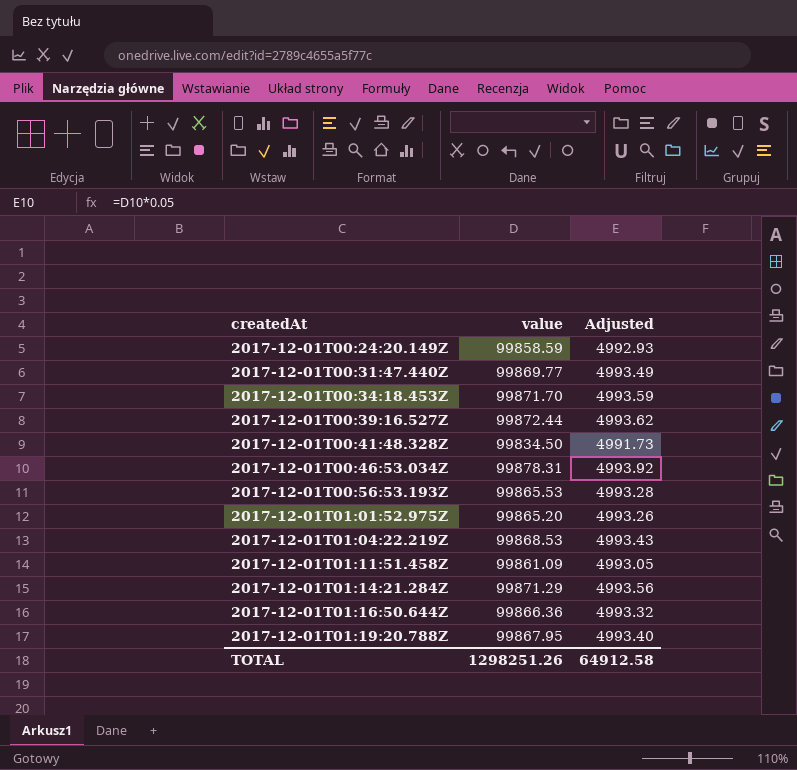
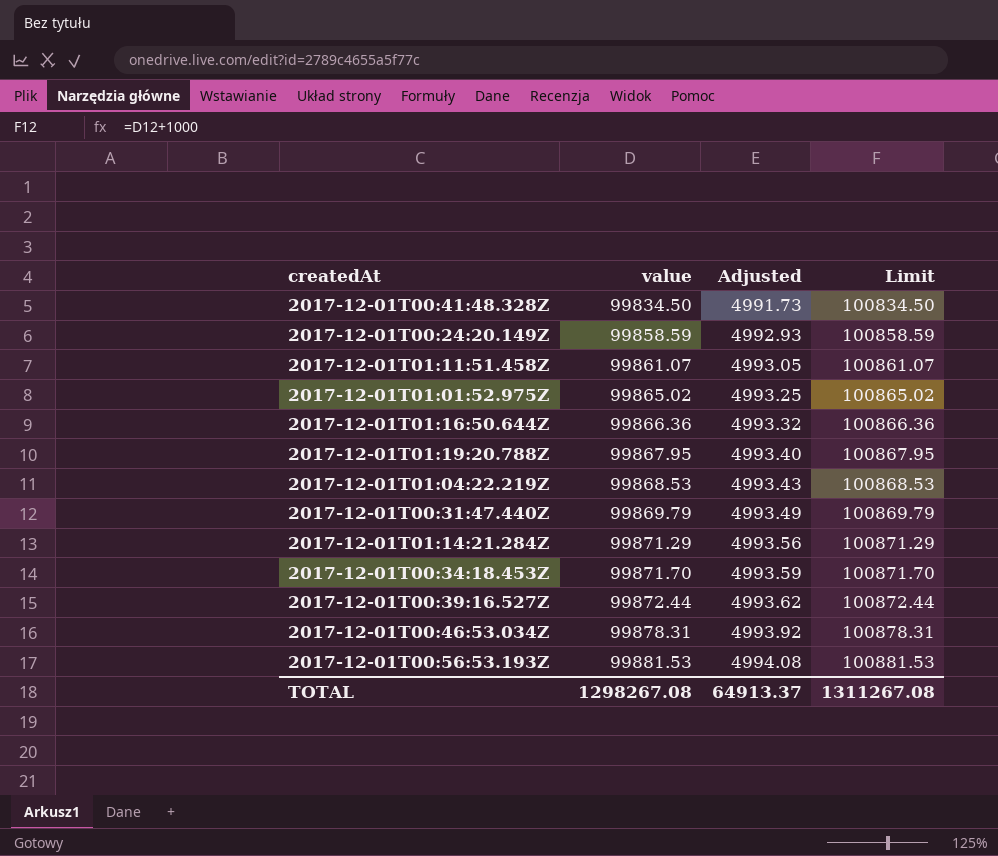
row order: createdAt ascending -> value ascending
column Limit | formula: none -> [value] + 1000
2017-12-01T01:11:51.458Z | value: 99861.09 -> 99861.07
2017-12-01T01:01:52.975Z | value: 99865.20 -> 99865.02
2017-12-01T01:01:52.975Z | Adjusted: 4993.26 -> 4993.25
2017-12-01T00:31:47.440Z | value: 99869.77 -> 99869.79
2017-12-01T00:56:53.193Z | value: 99865.53 -> 99881.53
2017-12-01T00:56:53.193Z | Adjusted: 4993.28 -> 4994.08
TOTAL | value: 1298251.26 -> 1298267.08
TOTAL | Adjusted: 64912.58 -> 64913.37

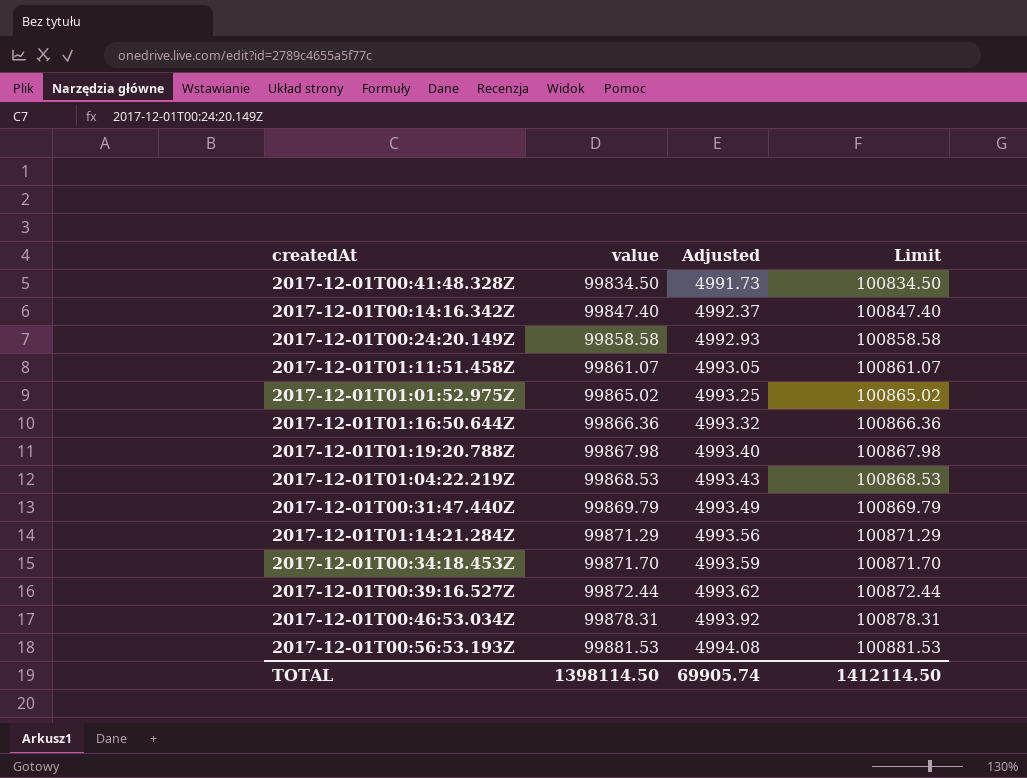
row 2017-12-01T00:14:16.342Z: none -> 99847.40 | 4992.37 | 100847.40
2017-12-01T00:24:20.149Z | value: 99858.59 -> 99858.58
2017-12-01T00:24:20.149Z | Limit: 100858.59 -> 100858.58
2017-12-01T01:19:20.788Z | value: 99867.95 -> 99867.98
2017-12-01T01:19:20.788Z | Limit: 100867.95 -> 100867.98
TOTAL | value: 1298267.08 -> 1398114.50
TOTAL | Adjusted: 64913.37 -> 69905.74
TOTAL | Limit: 1311267.08 -> 1412114.50

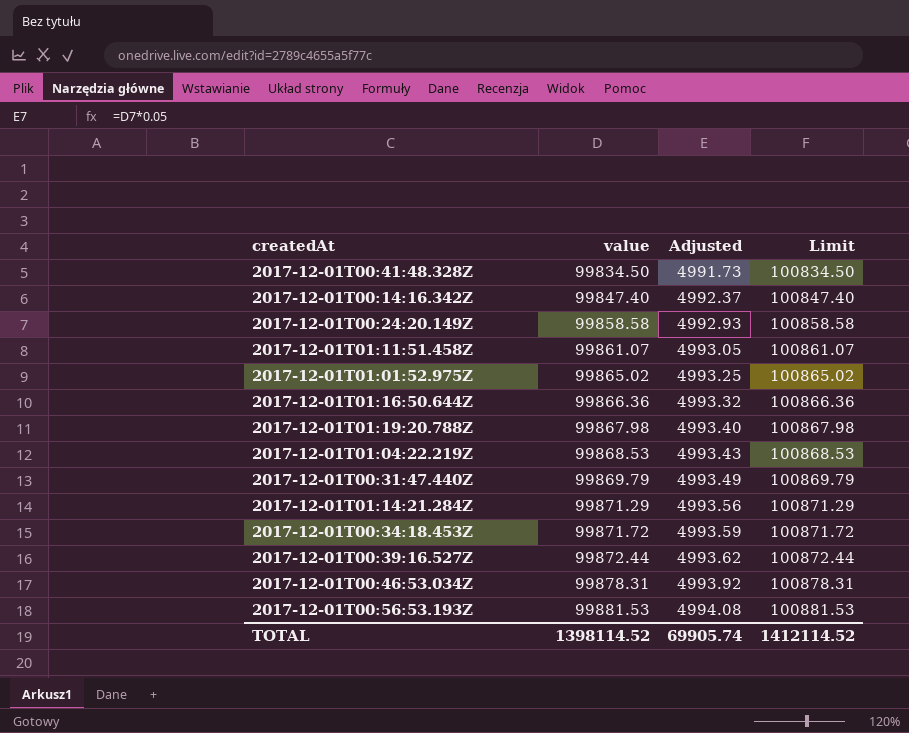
2017-12-01T00:34:18.453Z | value: 99871.70 -> 99871.72
2017-12-01T00:34:18.453Z | Limit: 100871.70 -> 100871.72
TOTAL | value: 1398114.50 -> 1398114.52
TOTAL | Limit: 1412114.50 -> 1412114.52

